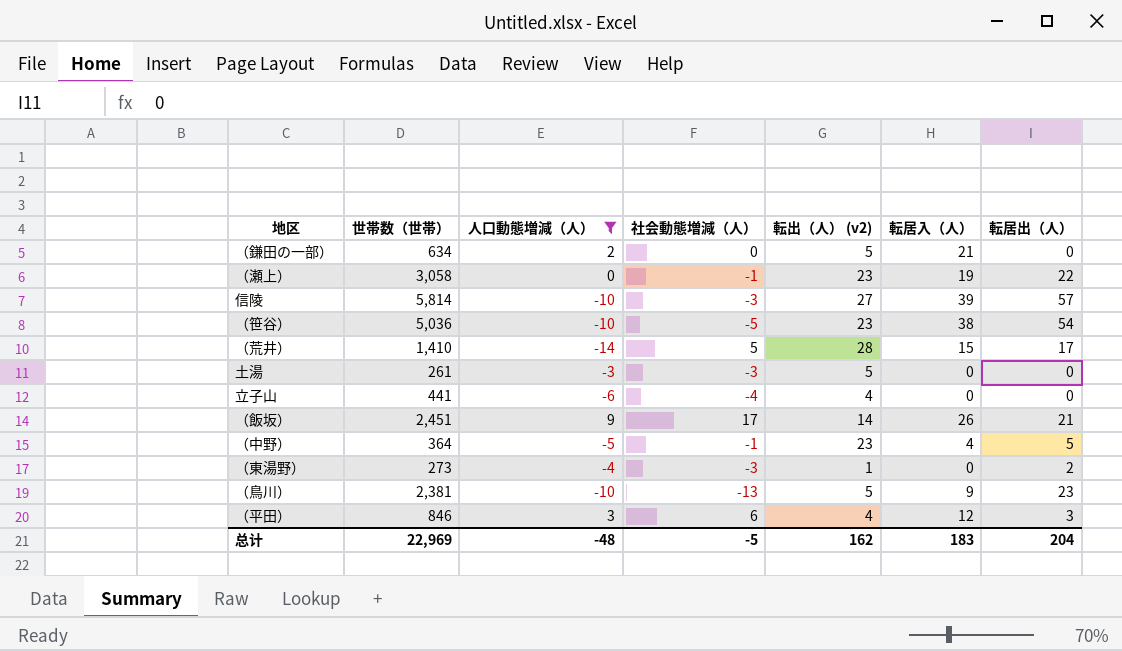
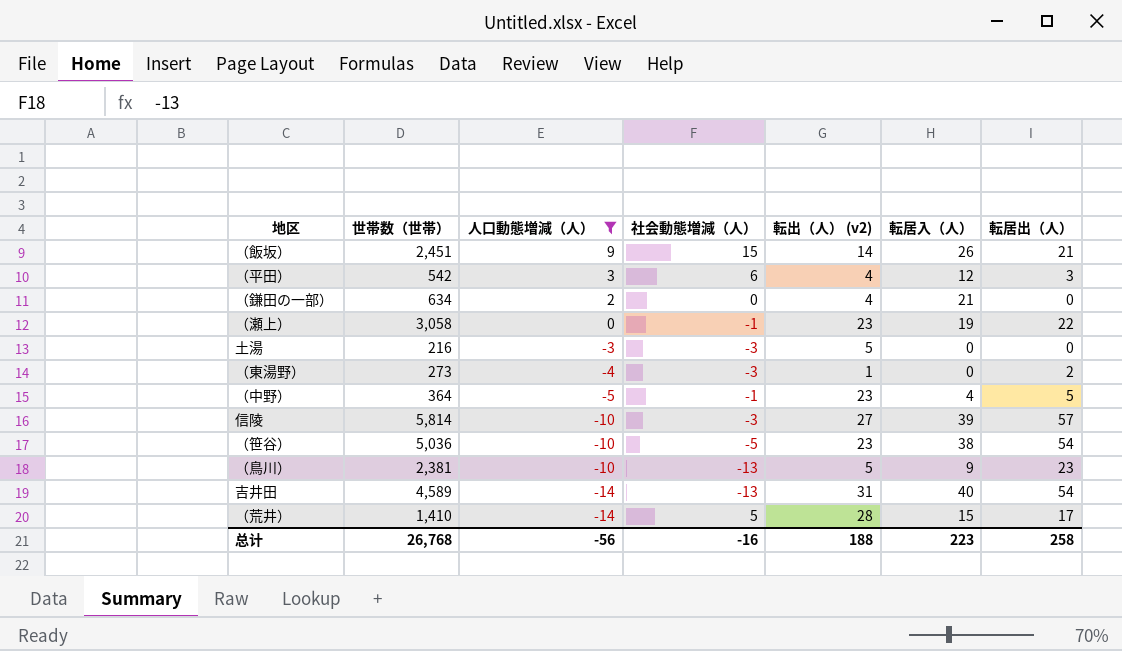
row order: none -> 人口動態増減（人） descending
row 立子山: 441 | -6 | -4 | 4 | 0 | 0 -> none
（飯坂） | 社会動態増減（人）: 17 -> 15
（平田） | 世帯数（世帯）: 846 -> 542
（鎌田の一部） | 転出（人） (v2): 5 -> 4
土湯 | 世帯数（世帯）: 261 -> 216
row 吉井田: none -> 4,589 | -14 | -13 | 31 | 40 | 54
总计 | 世帯数（世帯）: 22,969 -> 26,768
总计 | 人口動態増減（人）: -48 -> -56
总计 | 社会動態増減（人）: -5 -> -16
总计 | 転出（人） (v2): 162 -> 188
总计 | 転居入（人）: 183 -> 223
总计 | 転居出（人）: 204 -> 258

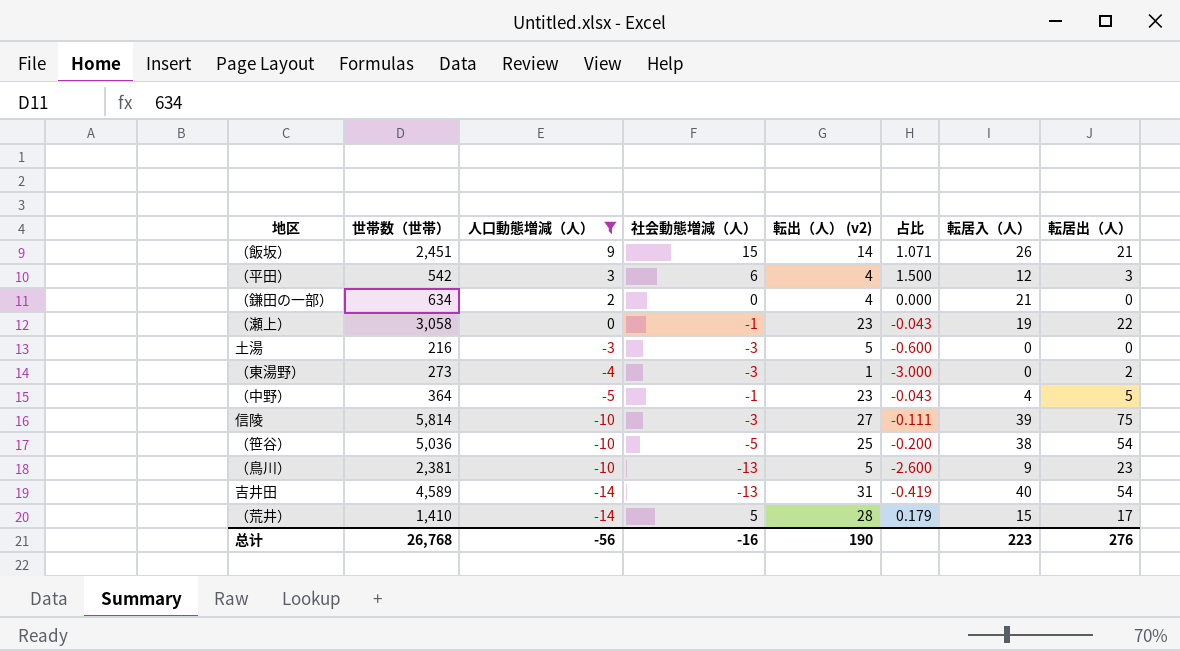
column 占比 | formula: none -> [社会動態増減（人）] / [転出（人） (v2)]
信陵 | 転居出（人）: 57 -> 75
（笹谷） | 転出（人） (v2): 23 -> 25
总计 | 転出（人） (v2): 188 -> 190
总计 | 転居出（人）: 258 -> 276

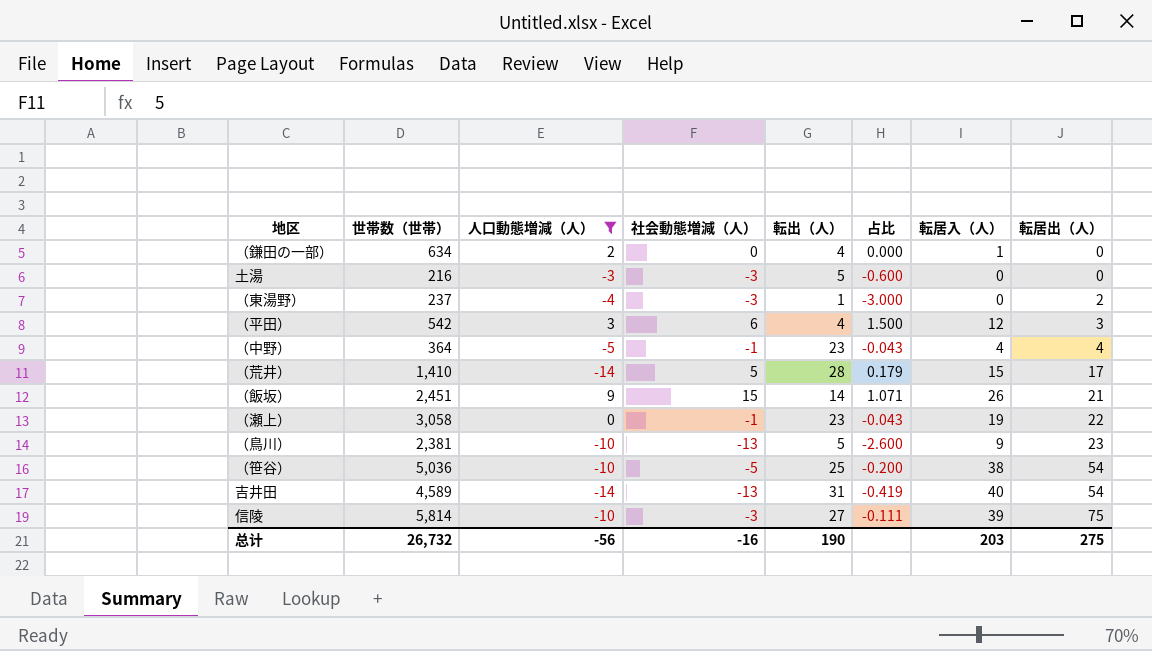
row order: 人口動態増減（人） descending -> 転居出（人） ascending
column name: 転出（人） (v2) -> 転出（人）
（鎌田の一部） | 転居入（人）: 21 -> 1
（東湯野） | 世帯数（世帯）: 273 -> 237
（中野） | 転居出（人）: 5 -> 4
总计 | 世帯数（世帯）: 26,768 -> 26,732
总计 | 転居入（人）: 223 -> 203
总计 | 転居出（人）: 276 -> 275

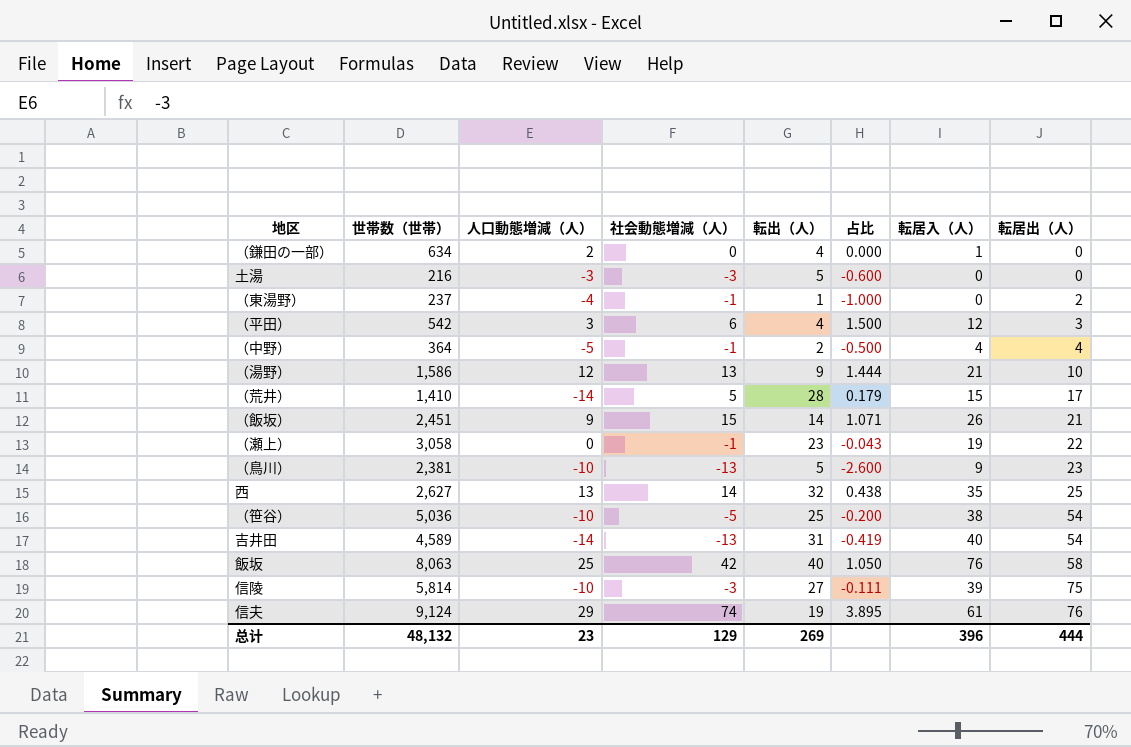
filter: 人口動態増減（人） <= 9 -> none
（東湯野） | 社会動態増減（人）: -3 -> -1
（東湯野） | 占比: -3.000 -> -1.000
（中野） | 転出（人）: 23 -> 2
（中野） | 占比: -0.043 -> -0.500
总计 | 世帯数（世帯）: 26,732 -> 48,132
总计 | 人口動態増減（人）: -56 -> 23
总计 | 社会動態増減（人）: -16 -> 129
总计 | 転出（人）: 190 -> 269
总计 | 転居入（人）: 203 -> 396
总计 | 転居出（人）: 275 -> 444

